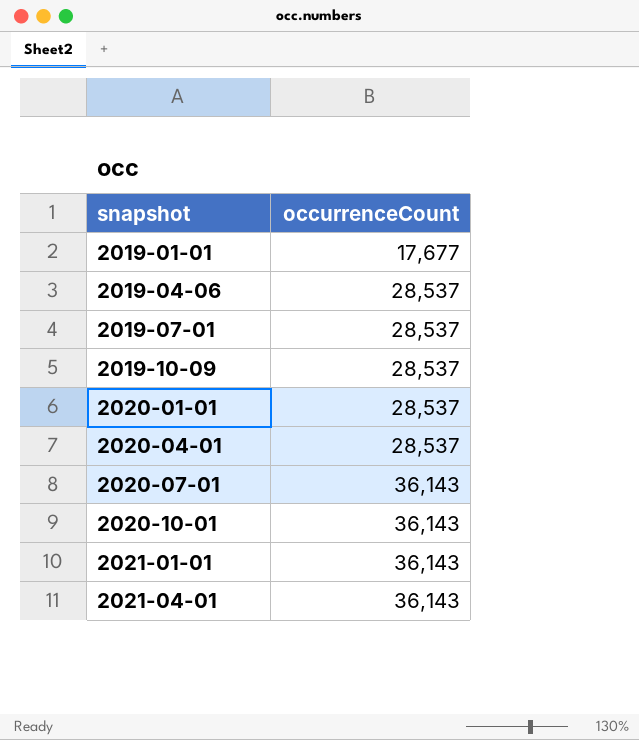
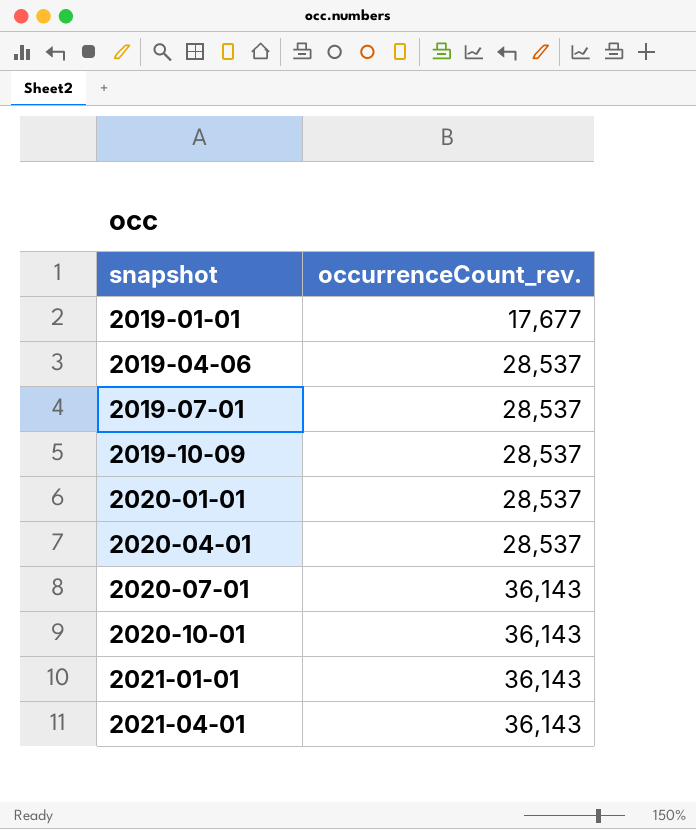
column name: occurrenceCount -> occurrenceCount_rev.

